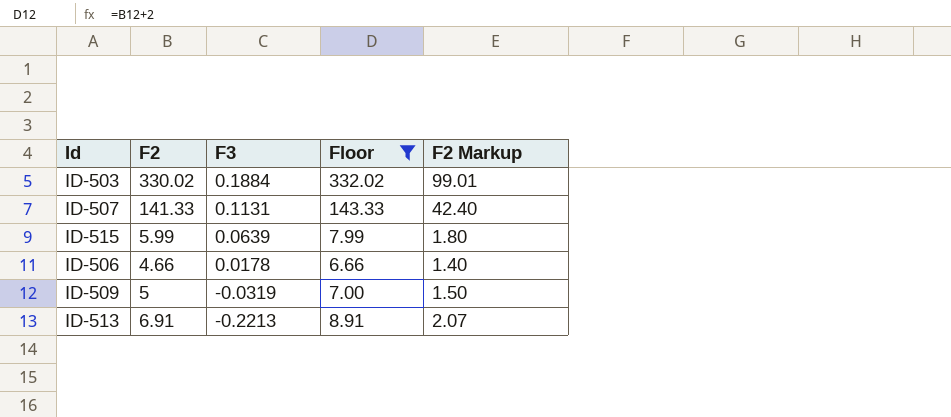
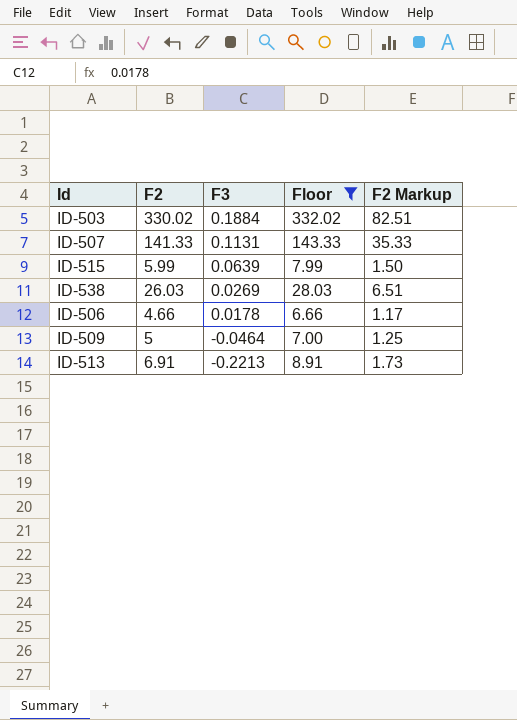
column F2 Markup | formula: [F2] * 0.3 -> [F2] * 0.25
row ID-538: none -> 26.03 | 0.0269 | 28.03 | 6.51
ID-509 | F3: -0.0319 -> -0.0464

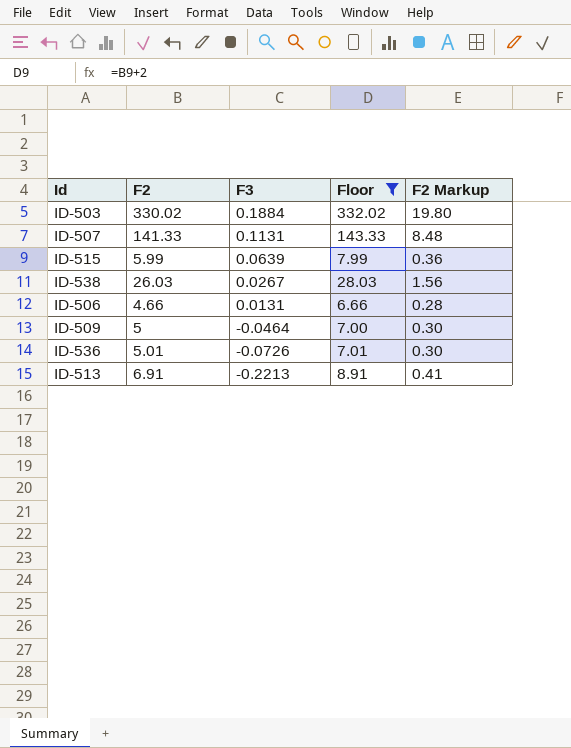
column F2 Markup | formula: [F2] * 0.25 -> [F2] * 0.06
ID-538 | F3: 0.0269 -> 0.0267
ID-506 | F3: 0.0178 -> 0.0131
row ID-536: none -> 5.01 | -0.0726 | 7.01 | 0.30

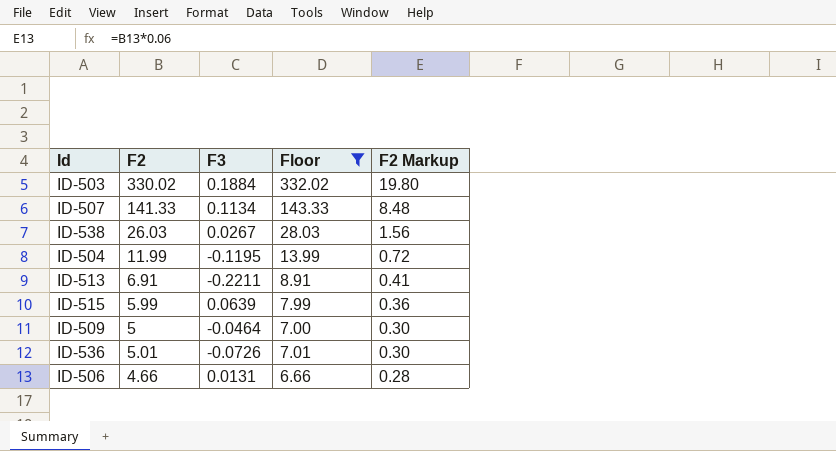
row order: F3 descending -> F2 Markup descending
ID-507 | F3: 0.1131 -> 0.1134
row ID-504: none -> 11.99 | -0.1195 | 13.99 | 0.72
ID-513 | F3: -0.2213 -> -0.2211

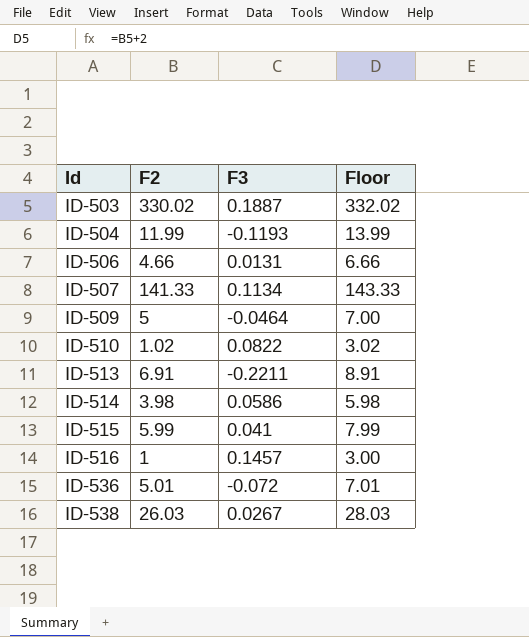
filter: Floor >= 6.66 -> none
row order: F2 Markup descending -> Id ascending
column F2 Markup | formula: [F2] * 0.06 -> none
ID-503 | F3: 0.1884 -> 0.1887
ID-504 | F3: -0.1195 -> -0.1193
ID-515 | F3: 0.0639 -> 0.041
ID-536 | F3: -0.0726 -> -0.072

